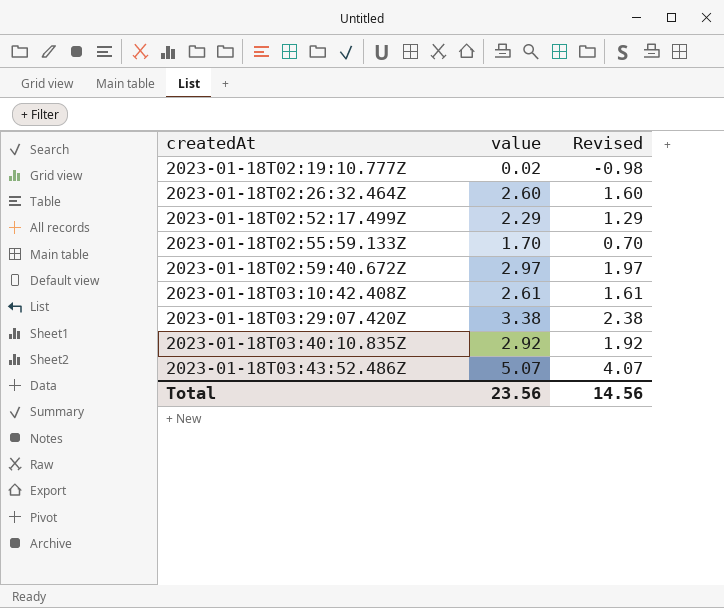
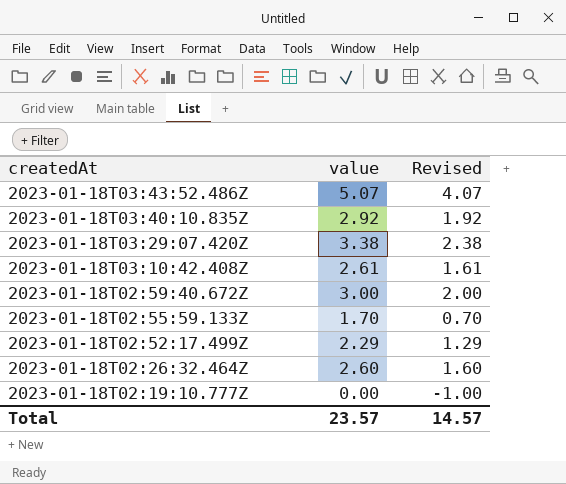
row order: createdAt ascending -> createdAt descending
2023-01-18T02:59:40.672Z | value: 2.97 -> 3.00
2023-01-18T02:59:40.672Z | Revised: 1.97 -> 2.00
2023-01-18T02:19:10.777Z | value: 0.02 -> 0.00
2023-01-18T02:19:10.777Z | Revised: -0.98 -> -1.00
Total | value: 23.56 -> 23.57
Total | Revised: 14.56 -> 14.57

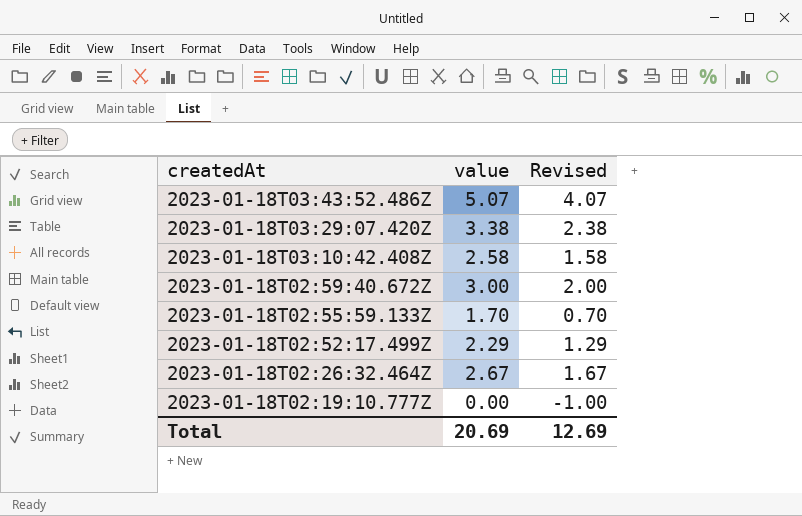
row 2023-01-18T03:40:10.835Z: 2.92 | 1.92 -> none
2023-01-18T03:10:42.408Z | value: 2.61 -> 2.58
2023-01-18T03:10:42.408Z | Revised: 1.61 -> 1.58
2023-01-18T02:26:32.464Z | value: 2.60 -> 2.67
2023-01-18T02:26:32.464Z | Revised: 1.60 -> 1.67
Total | value: 23.57 -> 20.69
Total | Revised: 14.57 -> 12.69

